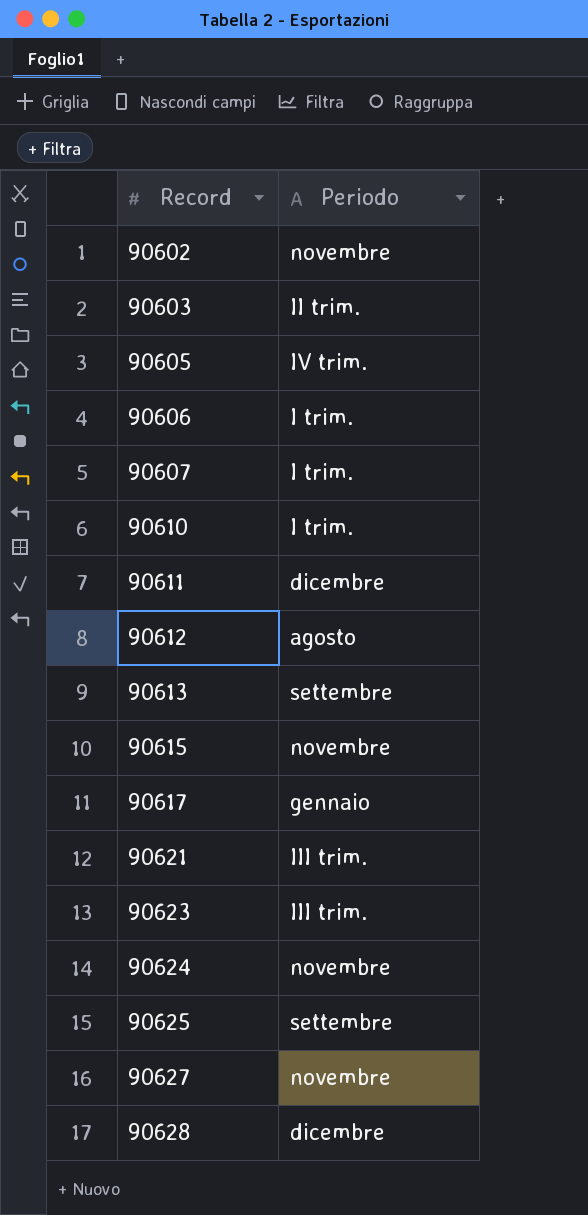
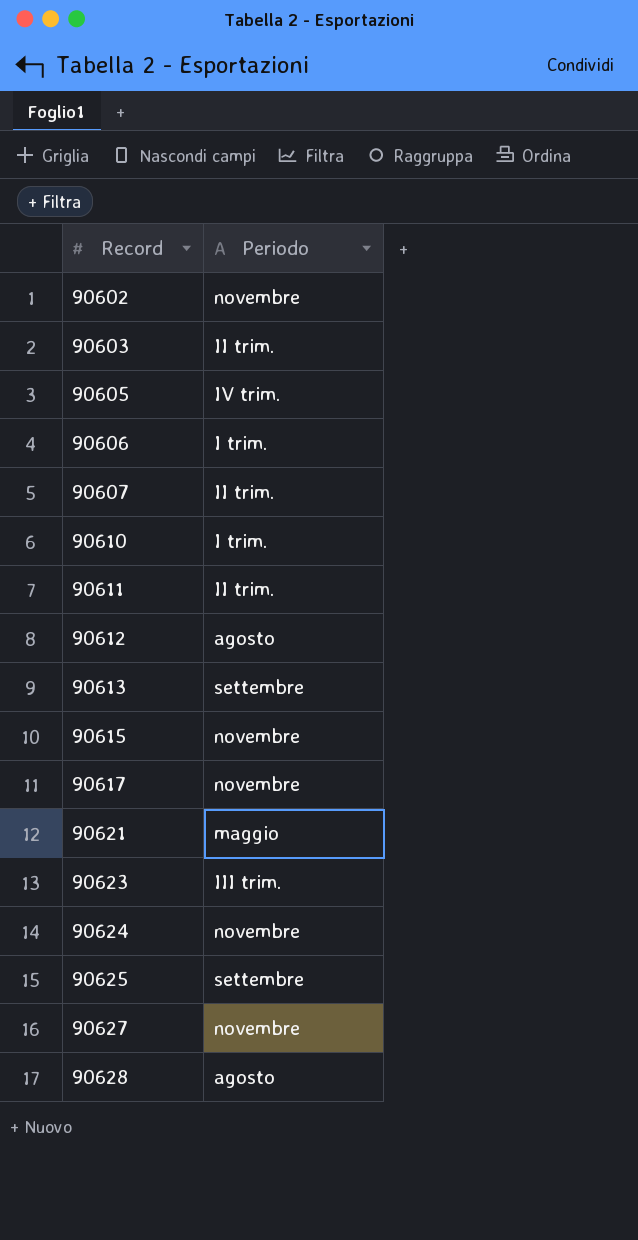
90607 | Periodo: I trim. -> II trim.
90611 | Periodo: dicembre -> II trim.
90617 | Periodo: gennaio -> novembre
90621 | Periodo: III trim. -> maggio
90628 | Periodo: dicembre -> agosto

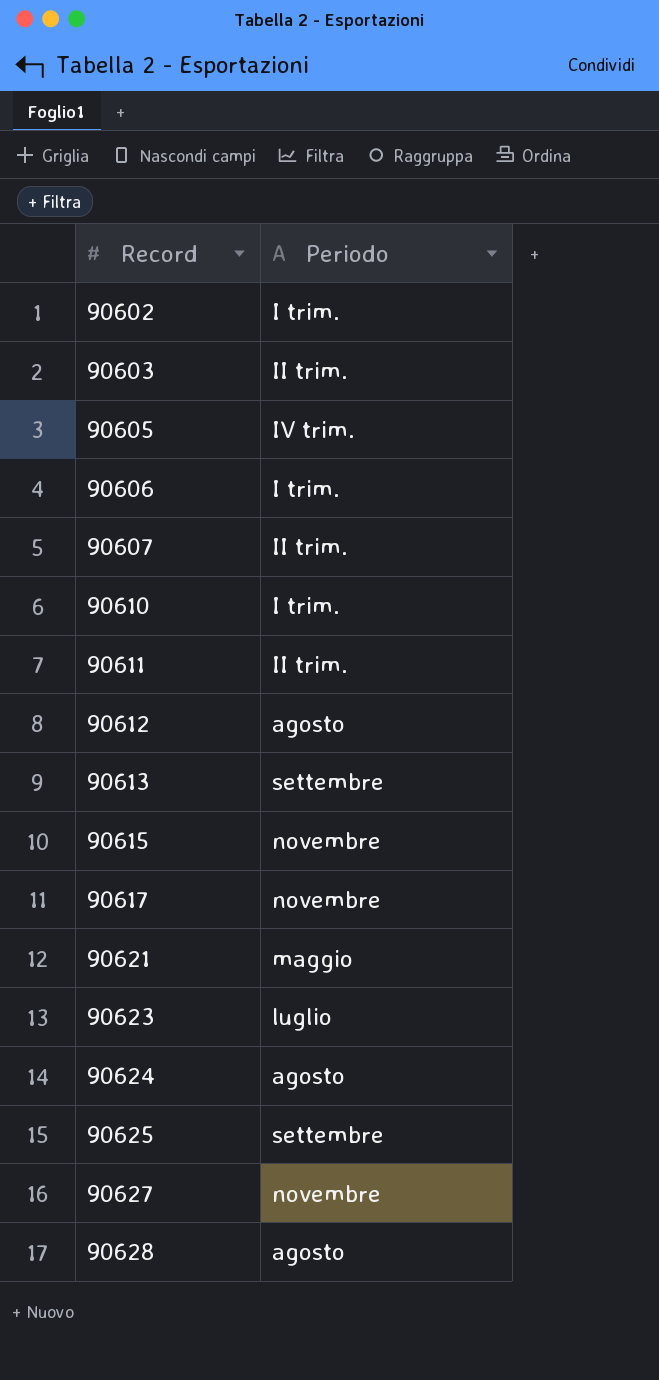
90602 | Periodo: novembre -> I trim.
90623 | Periodo: III trim. -> luglio
90624 | Periodo: novembre -> agosto

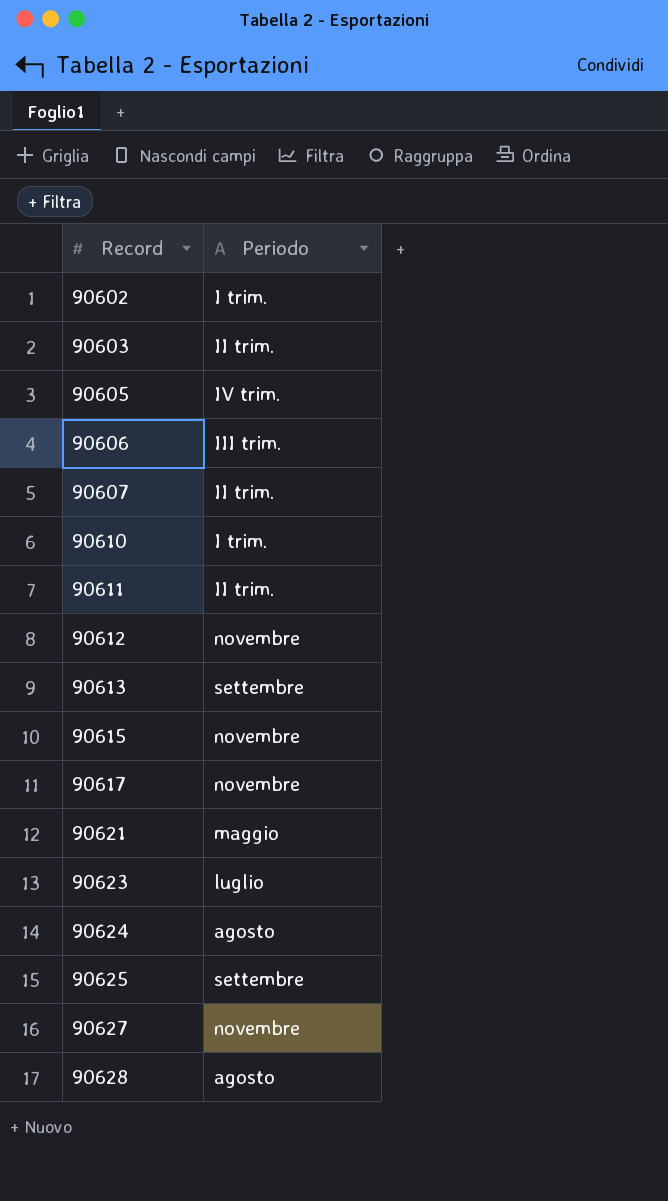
90606 | Periodo: I trim. -> III trim.
90612 | Periodo: agosto -> novembre

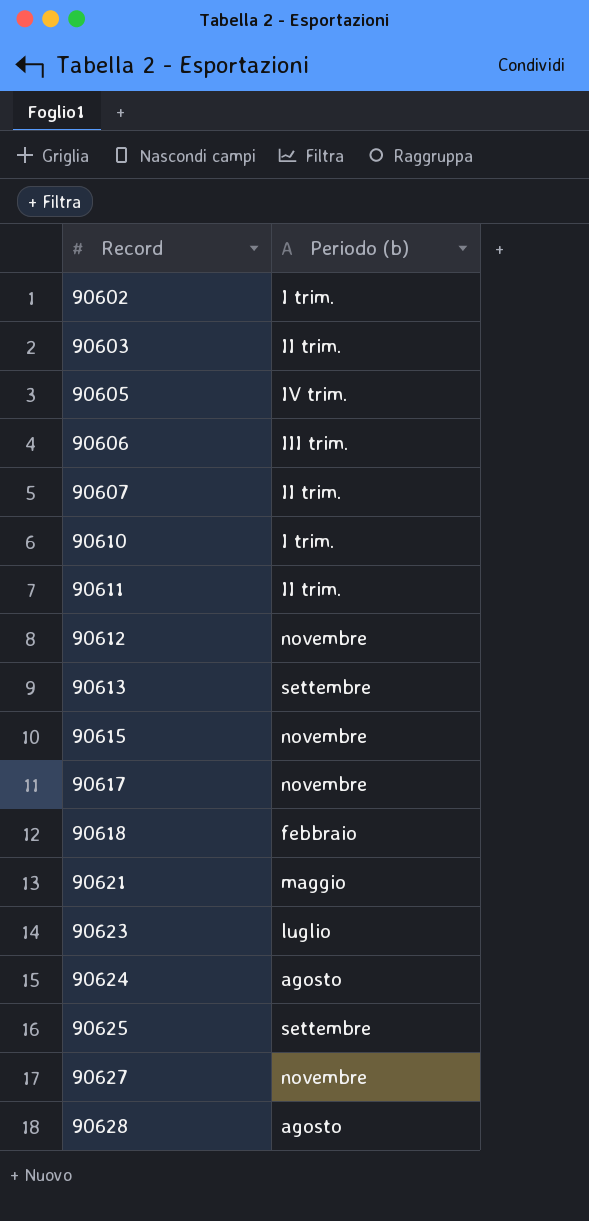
column name: Periodo -> Periodo (b)
row 90618: none -> febbraio

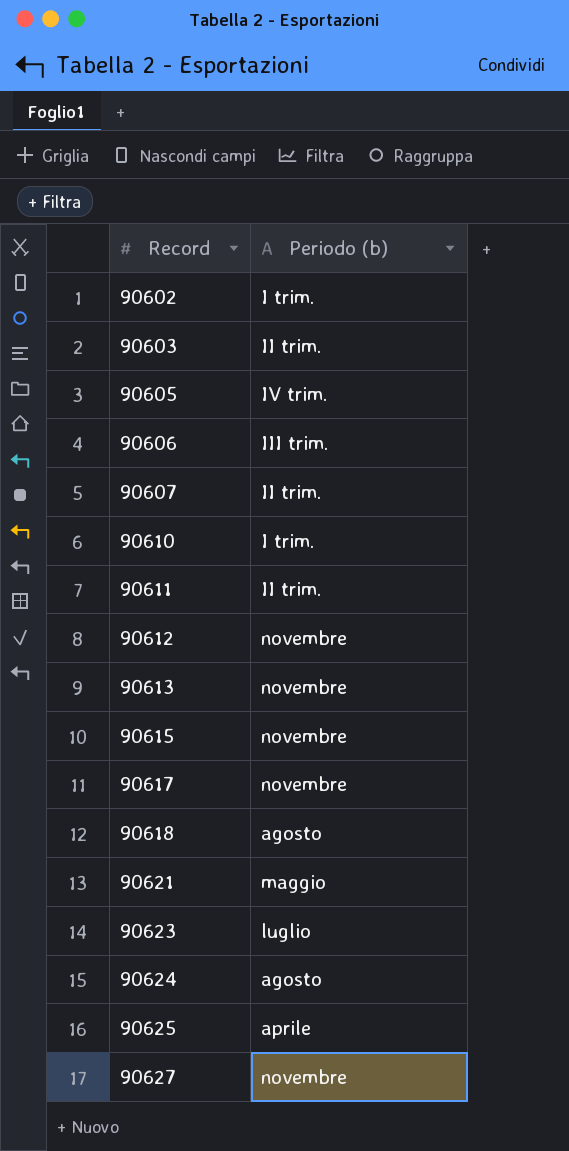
row 90628: agosto -> none
90613 | Periodo (b): settembre -> novembre
90618 | Periodo (b): febbraio -> agosto
90625 | Periodo (b): settembre -> aprile

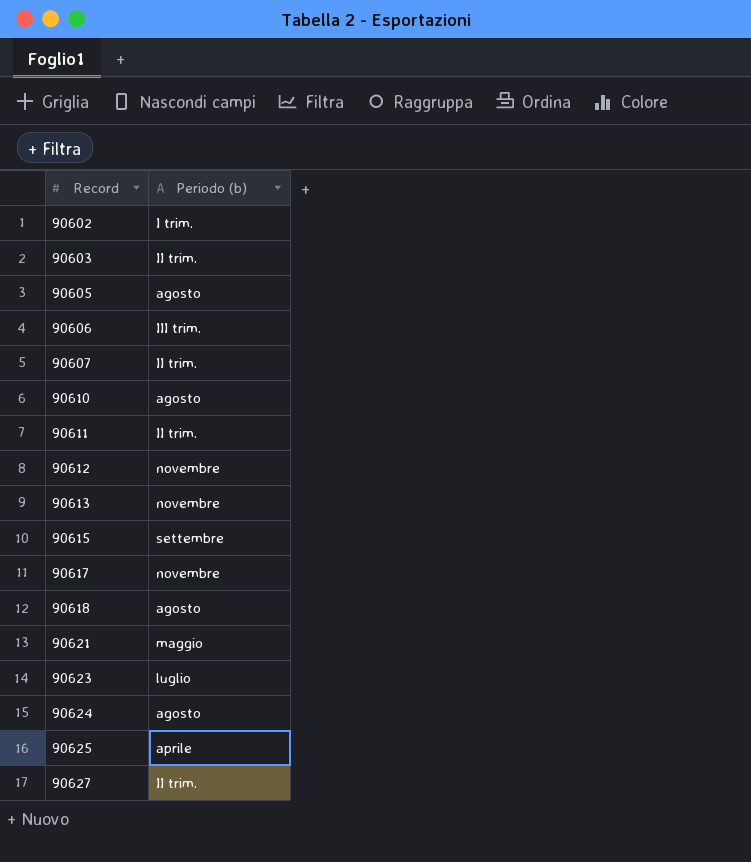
90605 | Periodo (b): IV trim. -> agosto
90610 | Periodo (b): I trim. -> agosto
90615 | Periodo (b): novembre -> settembre
90627 | Periodo (b): novembre -> II trim.

